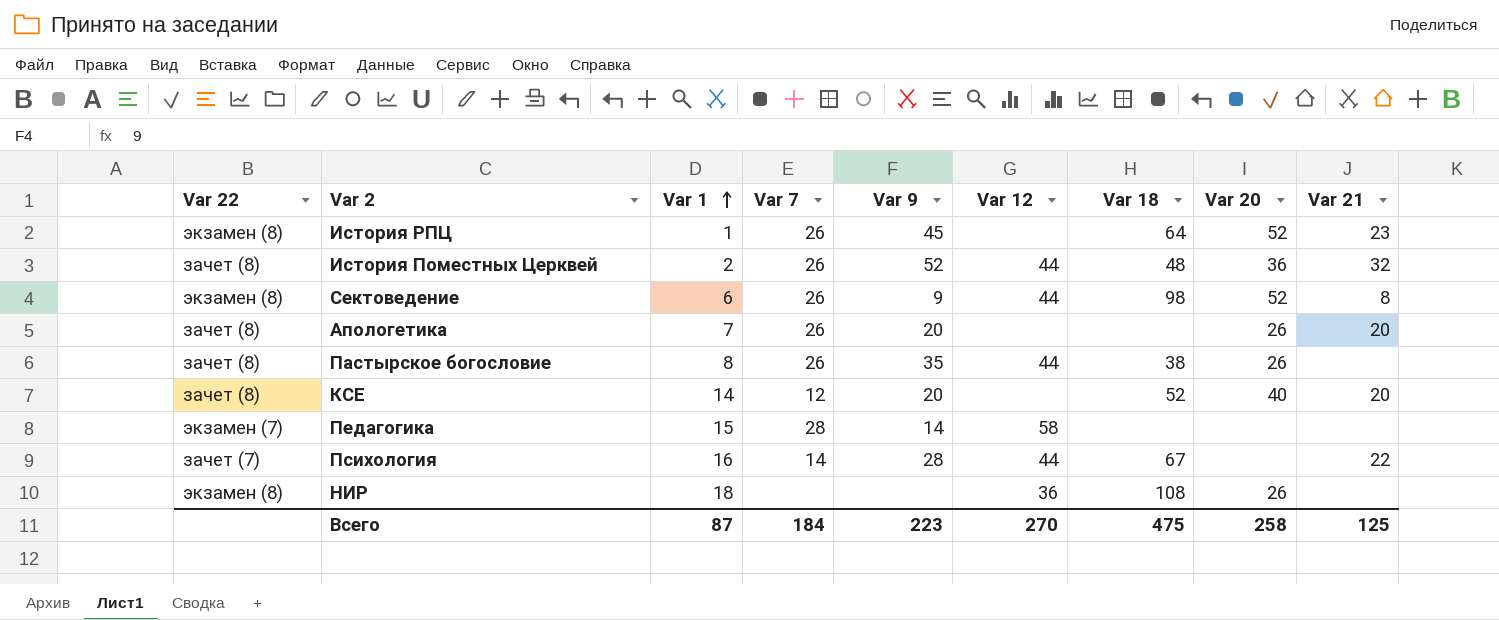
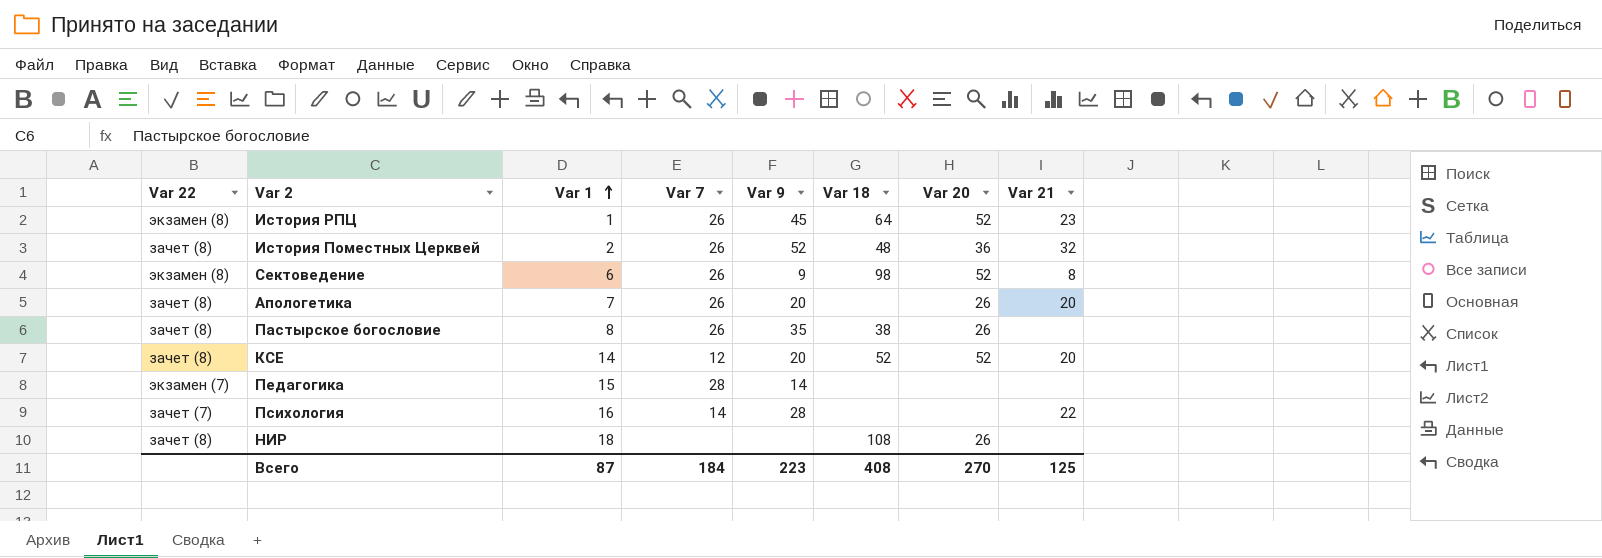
column Var 12 | position: 6 -> none
КСЕ | Var 20: 40 -> 52
Психология | Var 18: 67 -> none
НИР | Var 22: экзамен (8) -> зачет (8)
Всего | Var 18: 475 -> 408
Всего | Var 20: 258 -> 270

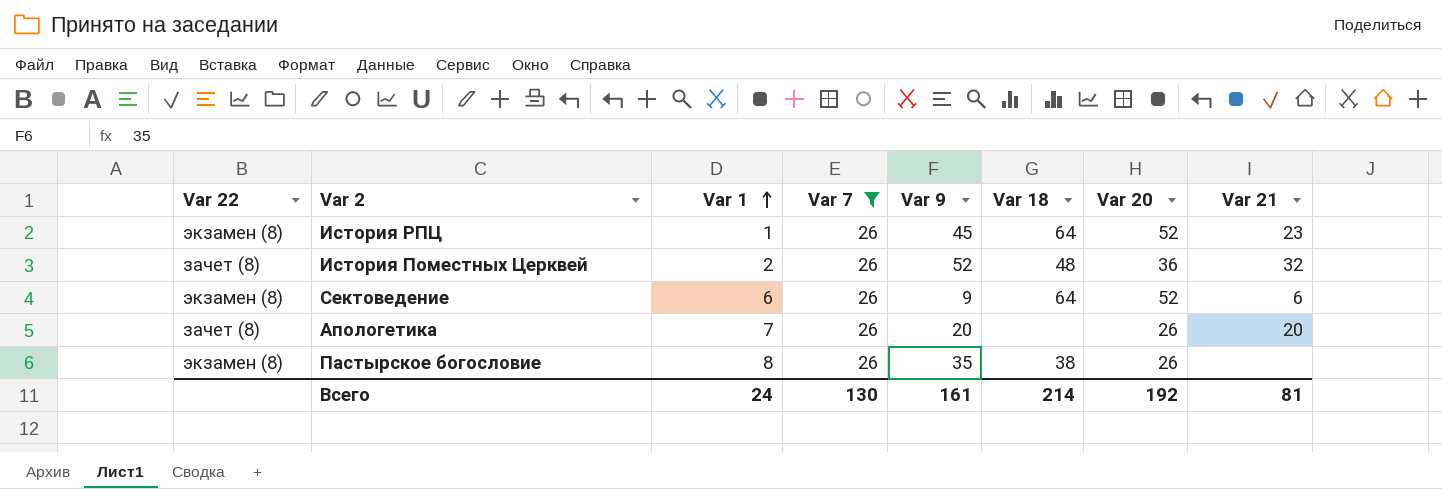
filter: none -> Var 7 = 26
Сектоведение | Var 18: 98 -> 64
Сектоведение | Var 21: 8 -> 6
Пастырское богословие | Var 22: зачет (8) -> экзамен (8)
Всего | Var 1: 87 -> 24
Всего | Var 7: 184 -> 130
Всего | Var 9: 223 -> 161
Всего | Var 18: 408 -> 214
Всего | Var 20: 270 -> 192
Всего | Var 21: 125 -> 81

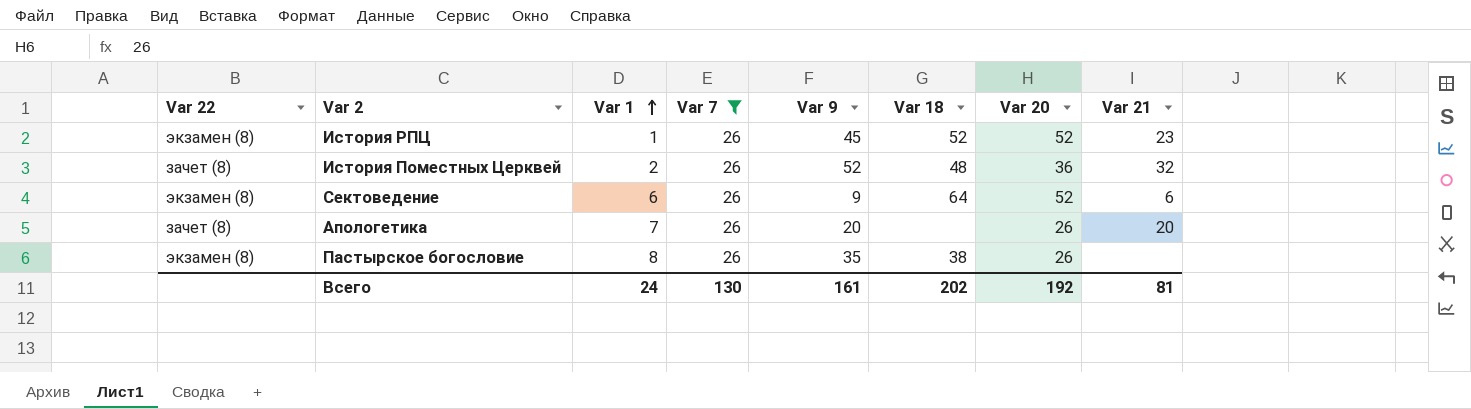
История РПЦ | Var 18: 64 -> 52
Всего | Var 18: 214 -> 202

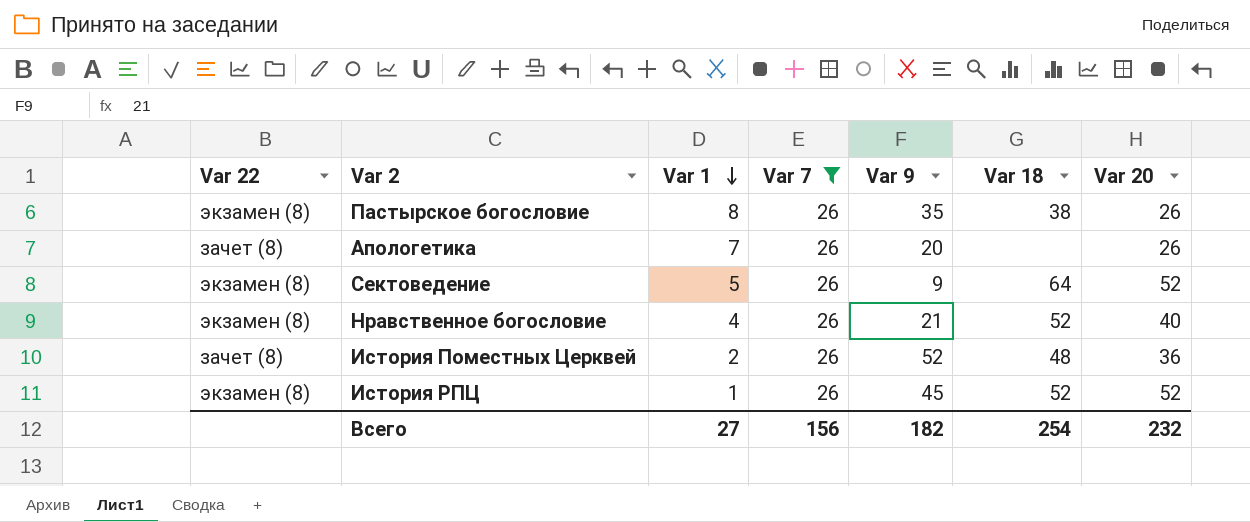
row order: Var 1 ascending -> Var 1 descending
column Var 21 | position: 8 -> none
Сектоведение | Var 1: 6 -> 5
row Нравственное богословие: none -> экзамен (8) | 4 | 26 | 21 | 52 | 40
Всего | Var 1: 24 -> 27
Всего | Var 7: 130 -> 156
Всего | Var 9: 161 -> 182
Всего | Var 18: 202 -> 254
Всего | Var 20: 192 -> 232

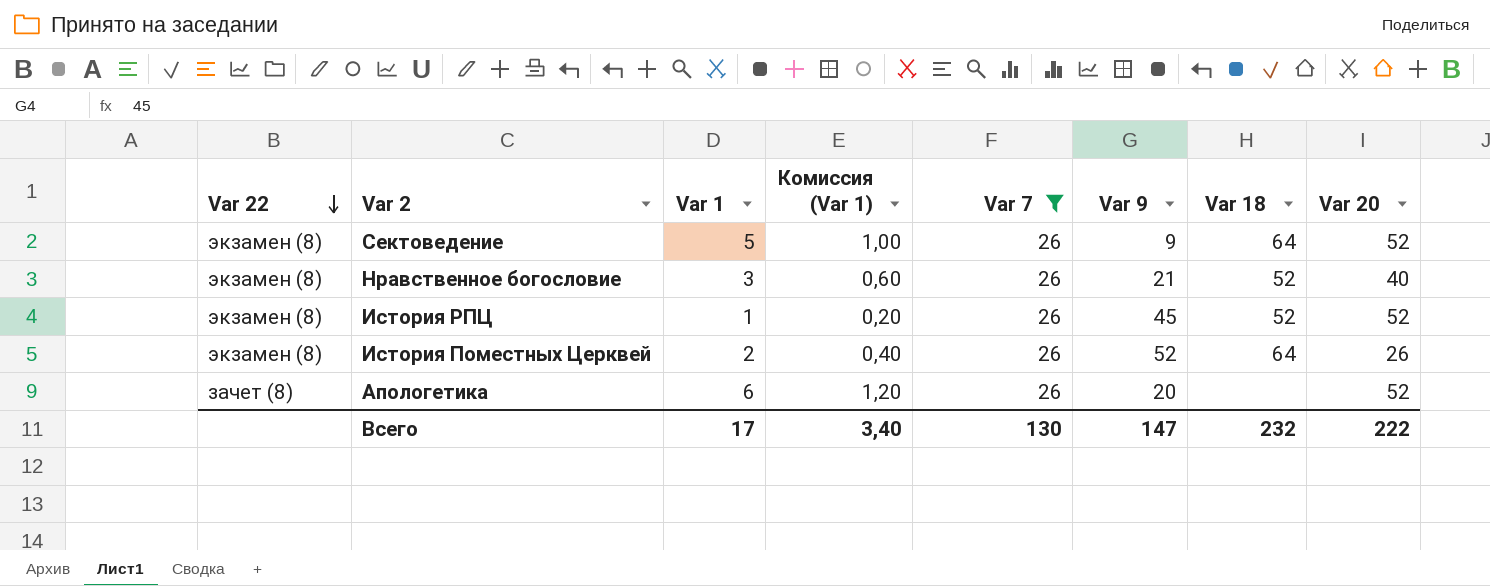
row order: Var 1 descending -> Var 22 descending
column Комиссия (Var 1) | formula: none -> [Var 1] * 0,2
row Пастырское богословие: экзамен (8) | 8 | 26 | 35 | 38 | 26 -> none
Нравственное богословие | Var 1: 4 -> 3
История Поместных Церквей | Var 22: зачет (8) -> экзамен (8)
История Поместных Церквей | Var 18: 48 -> 64
История Поместных Церквей | Var 20: 36 -> 26
Апологетика | Var 1: 7 -> 6
Апологетика | Var 20: 26 -> 52
Всего | Var 1: 27 -> 17
Всего | Var 7: 156 -> 130
Всего | Var 9: 182 -> 147
Всего | Var 18: 254 -> 232
Всего | Var 20: 232 -> 222

